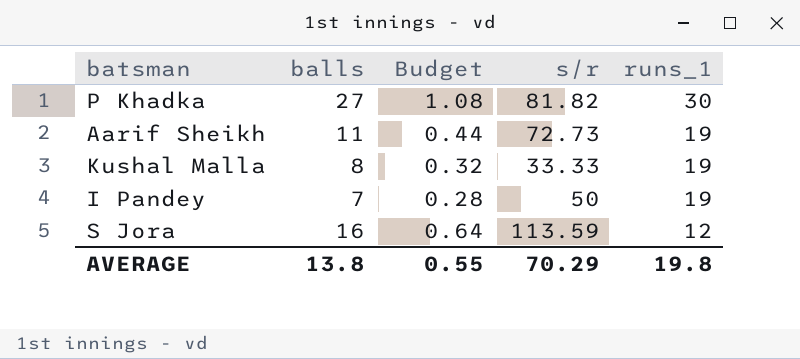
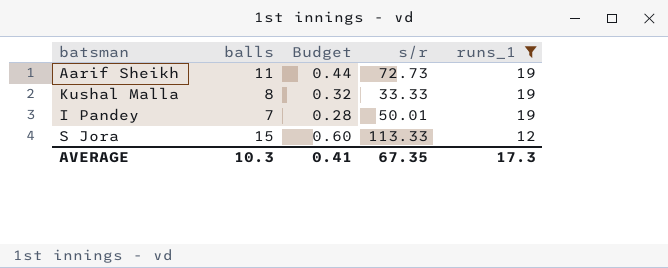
filter: none -> runs_1 != 30
I Pandey | s/r: 50 -> 50.01
S Jora | balls: 16 -> 15
S Jora | Budget: 0.64 -> 0.60
S Jora | s/r: 113.59 -> 113.33
AVERAGE | balls: 13.8 -> 10.3
AVERAGE | Budget: 0.55 -> 0.41
AVERAGE | s/r: 70.29 -> 67.35
AVERAGE | runs_1: 19.8 -> 17.3

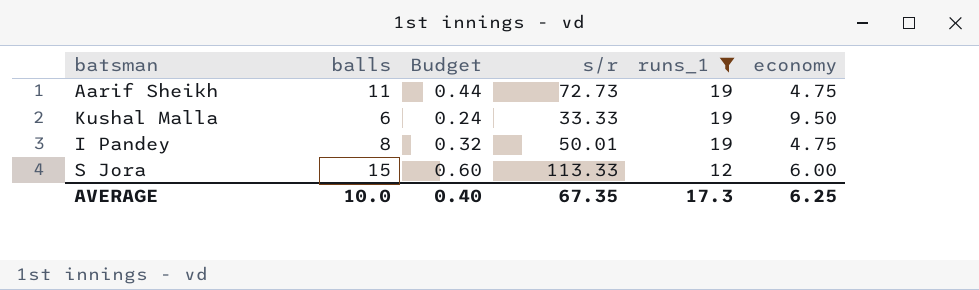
column economy | position: none -> 6
Kushal Malla | balls: 8 -> 6
Kushal Malla | Budget: 0.32 -> 0.24
I Pandey | balls: 7 -> 8
I Pandey | Budget: 0.28 -> 0.32
AVERAGE | balls: 10.3 -> 10.0
AVERAGE | Budget: 0.41 -> 0.40

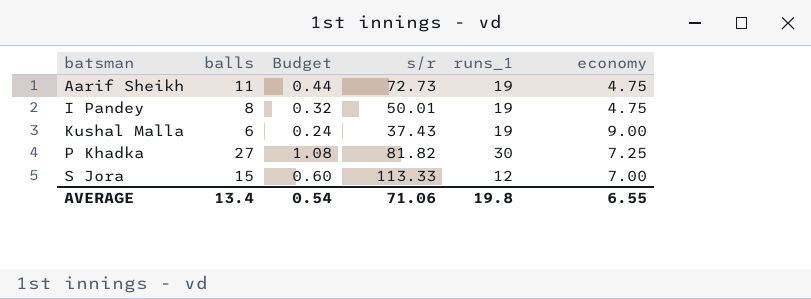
filter: runs_1 != 30 -> none
row order: runs_1 descending -> batsman ascending
Kushal Malla | s/r: 33.33 -> 37.43
Kushal Malla | economy: 9.50 -> 9.00
S Jora | economy: 6.00 -> 7.00
AVERAGE | balls: 10.0 -> 13.4
AVERAGE | Budget: 0.40 -> 0.54
AVERAGE | s/r: 67.35 -> 71.06
AVERAGE | runs_1: 17.3 -> 19.8
AVERAGE | economy: 6.25 -> 6.55

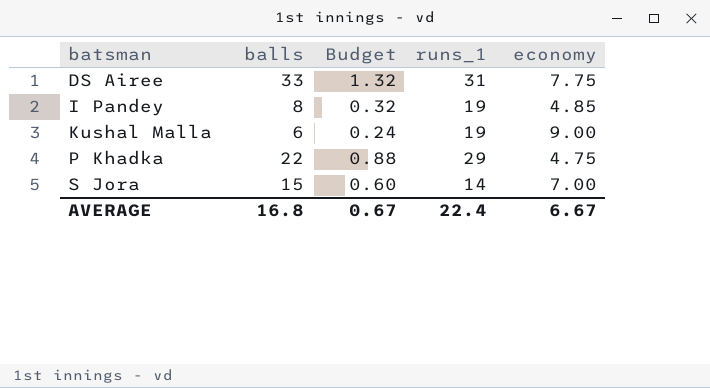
column s/r | position: 4 -> none
row Aarif Sheikh: 11 | 0.44 | 72.73 | 19 | 4.75 -> none
row DS Airee: none -> 33 | 1.32 | 31 | 7.75
I Pandey | economy: 4.75 -> 4.85
P Khadka | balls: 27 -> 22
P Khadka | Budget: 1.08 -> 0.88
P Khadka | runs_1: 30 -> 29
P Khadka | economy: 7.25 -> 4.75
S Jora | runs_1: 12 -> 14
AVERAGE | balls: 13.4 -> 16.8
AVERAGE | Budget: 0.54 -> 0.67
AVERAGE | runs_1: 19.8 -> 22.4
AVERAGE | economy: 6.55 -> 6.67

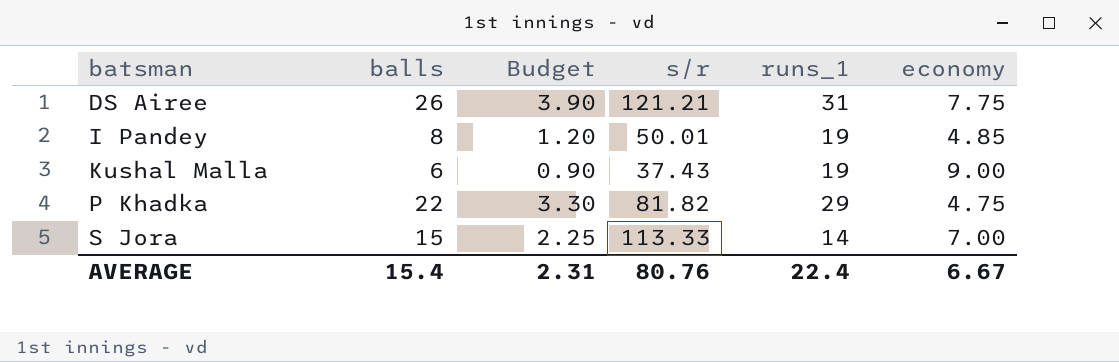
column Budget | formula: [balls] * 0.04 -> [balls] * 0.15
column s/r | position: none -> 4
DS Airee | balls: 33 -> 26
AVERAGE | balls: 16.8 -> 15.4
AVERAGE | Budget: 0.67 -> 2.31

